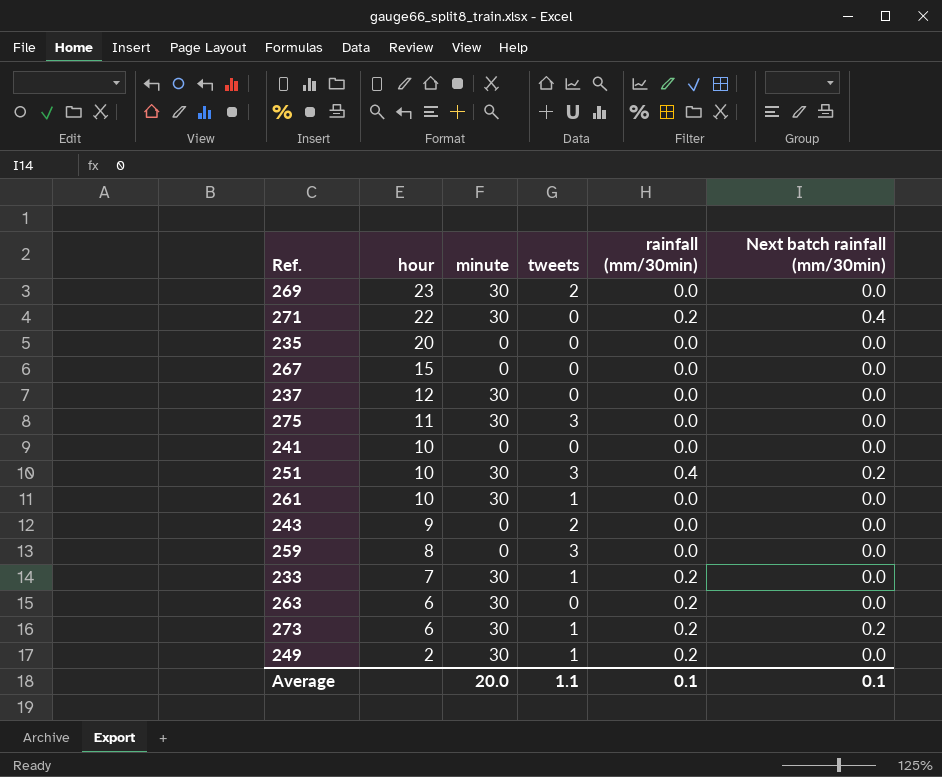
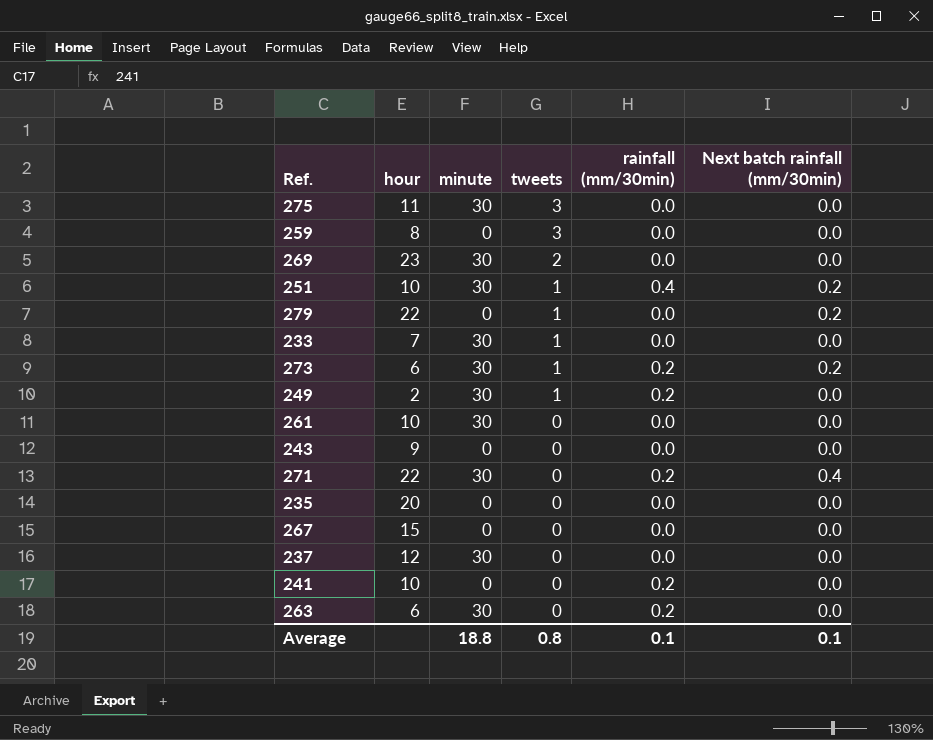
row order: hour descending -> tweets descending
251 | tweets: 3 -> 1
row 279: none -> 22 | 0 | 1 | 0.0 | 0.2
233 | rainfall (mm/30min): 0.2 -> 0.0
261 | tweets: 1 -> 0
243 | tweets: 2 -> 0
241 | rainfall (mm/30min): 0.0 -> 0.2
Average | minute: 20.0 -> 18.8
Average | tweets: 1.1 -> 0.8

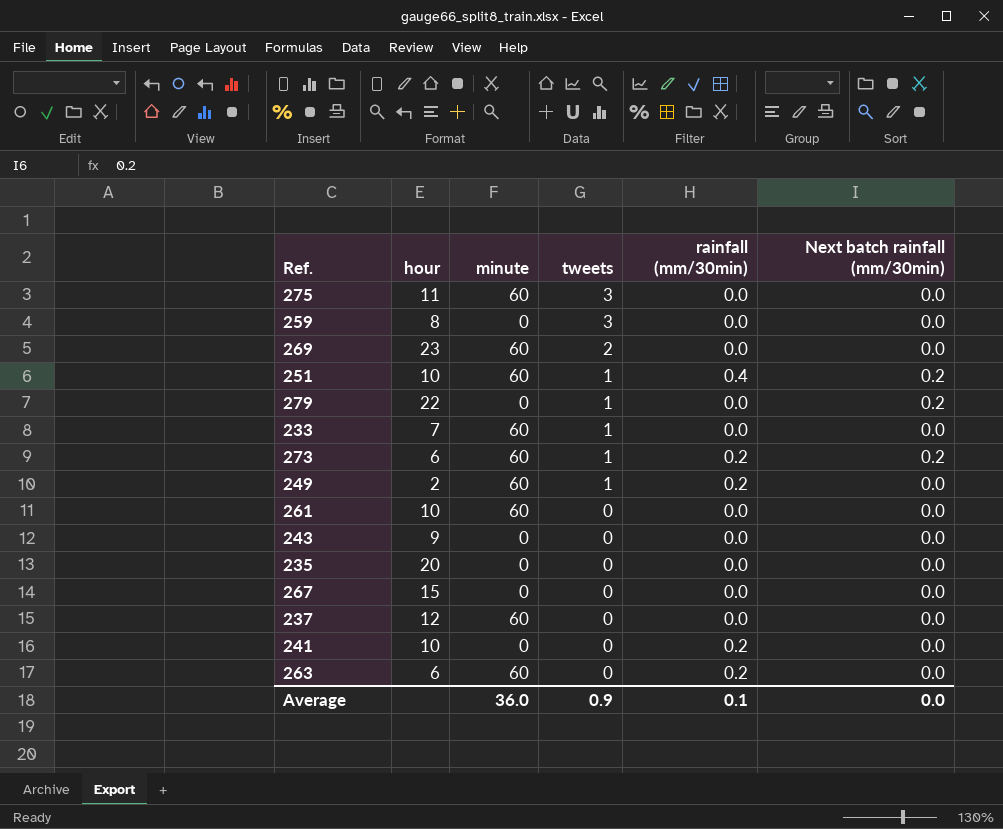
row 271: 22 | 30 | 0 | 0.2 | 0.4 -> none
275 | minute: 30 -> 60
269 | minute: 30 -> 60
251 | minute: 30 -> 60
233 | minute: 30 -> 60
273 | minute: 30 -> 60
249 | minute: 30 -> 60
261 | minute: 30 -> 60
237 | minute: 30 -> 60
263 | minute: 30 -> 60
Average | minute: 18.8 -> 36.0
Average | tweets: 0.8 -> 0.9
Average | Next batch rainfall (mm/30min): 0.1 -> 0.0

